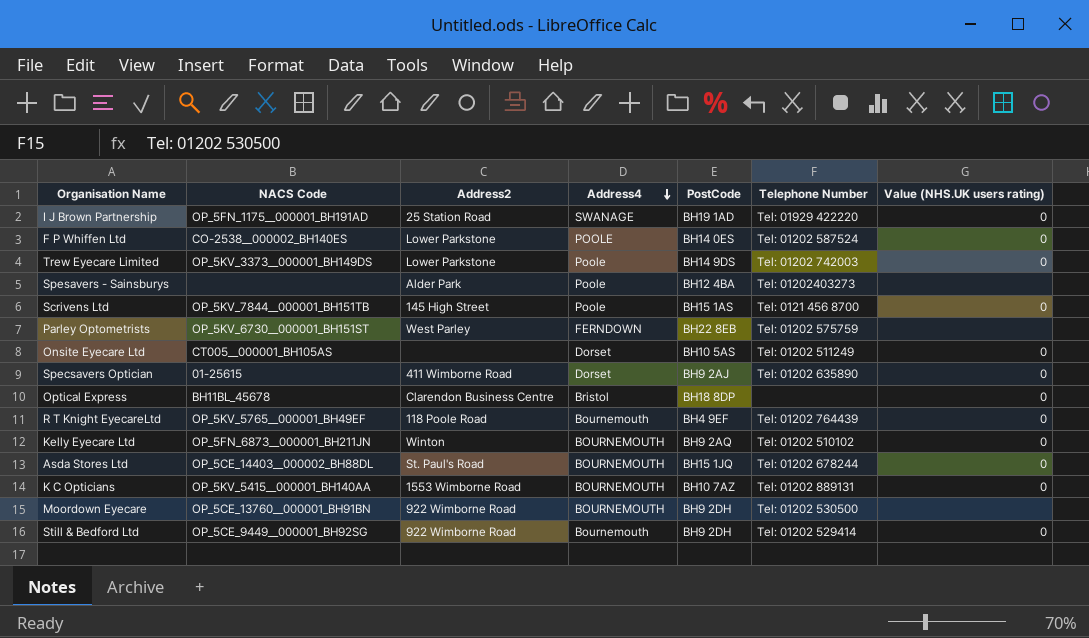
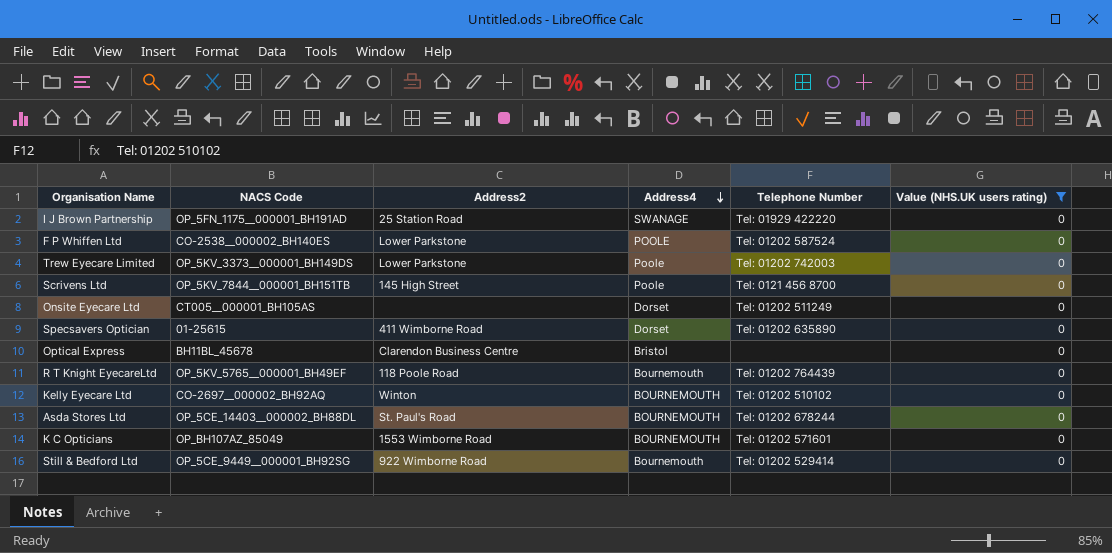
filter: none -> Value (NHS.UK users rating) = 0
column PostCode | position: 5 -> none
Kelly Eyecare Ltd | NACS Code: OP_5FN_6873__000001_BH211JN -> CO-2697__000002_BH92AQ
K C Opticians | NACS Code: OP_5KV_5415__000001_BH140AA -> OP_BH107AZ_85049
K C Opticians | Telephone Number: Tel: 01202 889131 -> Tel: 01202 571601

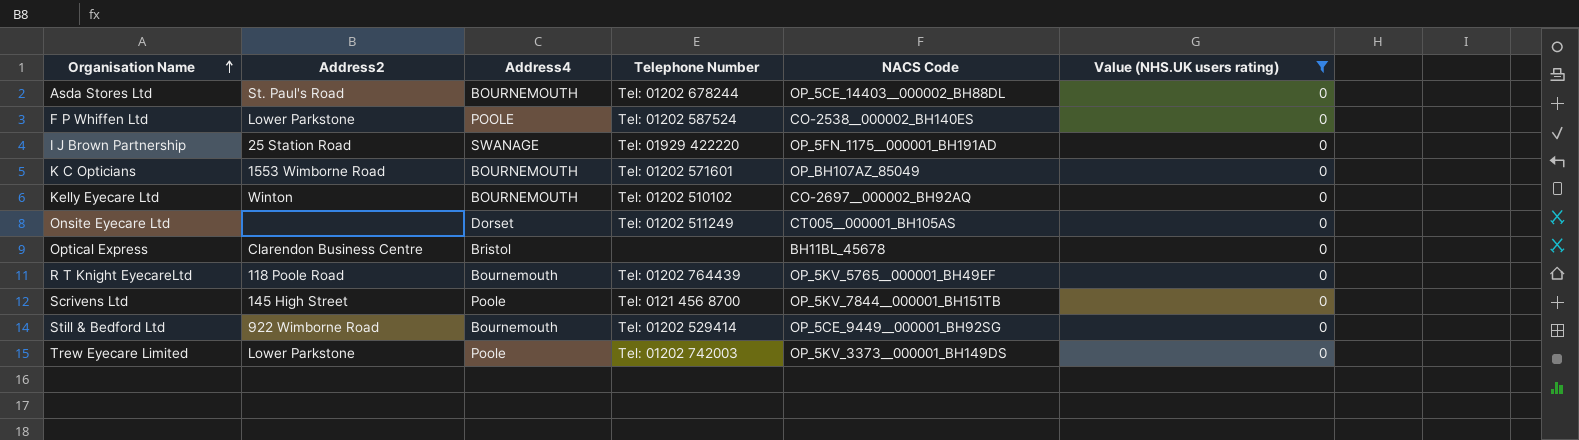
row order: Address4 descending -> Organisation Name ascending
column NACS Code | position: 2 -> 5
row Specsavers Optician: 01-25615 | 411 Wimborne Road | Dorset | Tel: 01202 635890 | 0 -> none

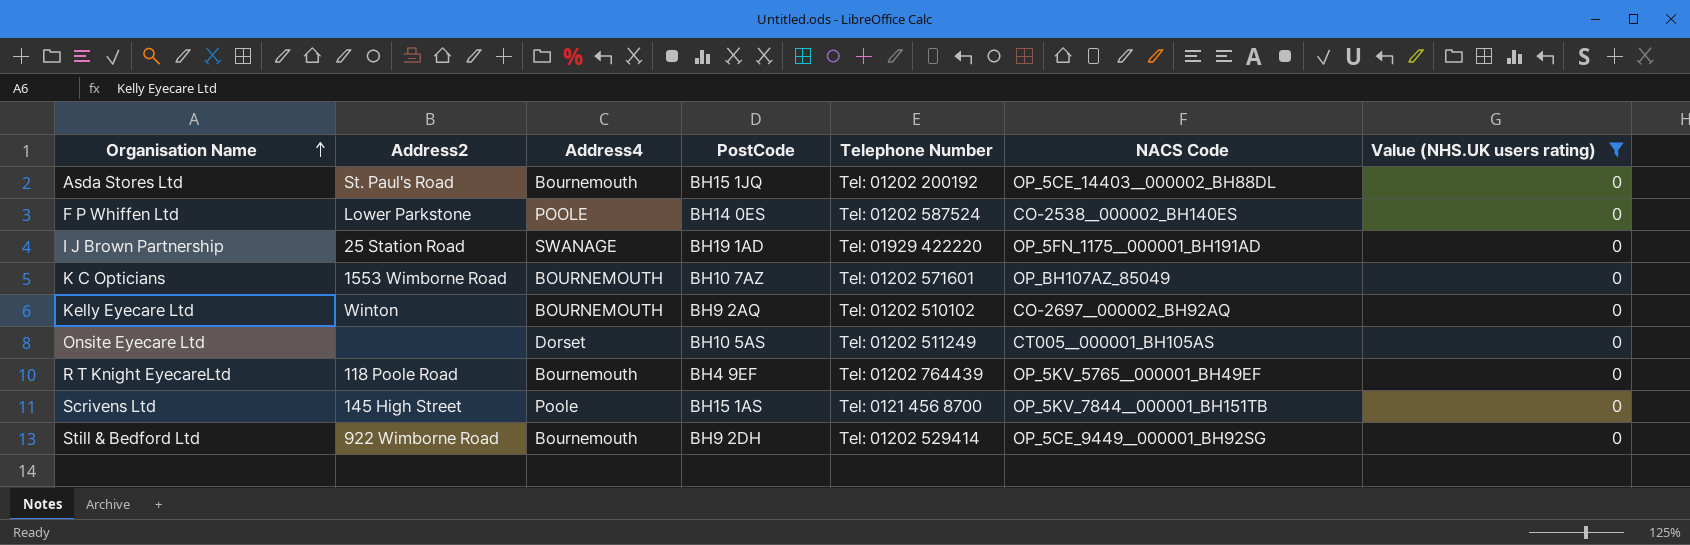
column PostCode | position: none -> 4
row Optical Express: Clarendon Business Centre | Bristol | none | BH11BL_45678 | 0 -> none
row Trew Eyecare Limited: Lower Parkstone | Poole | Tel: 01202 742003 | OP_5KV_3373__000001_BH149DS | 0 -> none
Asda Stores Ltd | Address4: BOURNEMOUTH -> Bournemouth
Asda Stores Ltd | Telephone Number: Tel: 01202 678244 -> Tel: 01202 200192

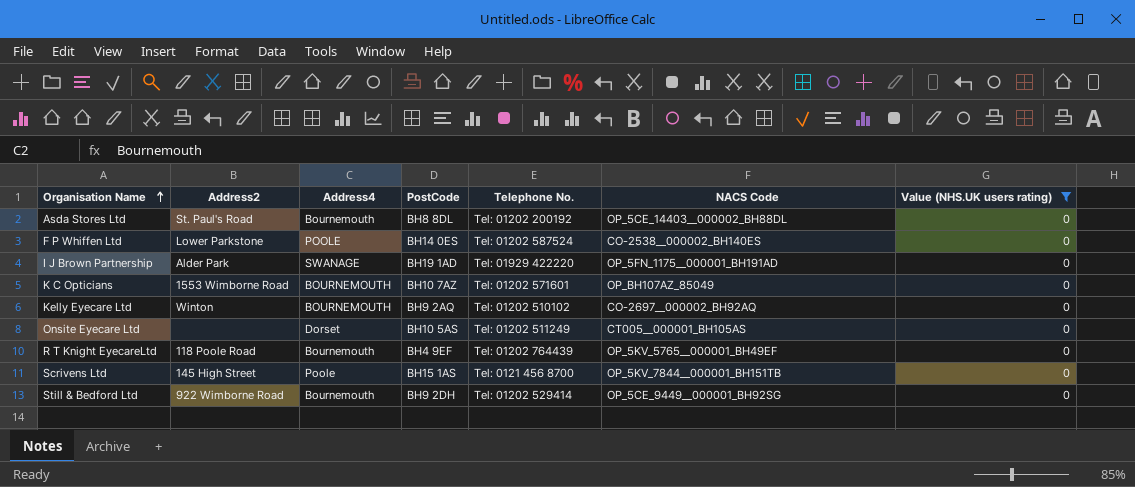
column name: Telephone Number -> Telephone No.
Asda Stores Ltd | PostCode: BH15 1JQ -> BH8 8DL
I J Brown Partnership | Address2: 25 Station Road -> Alder Park

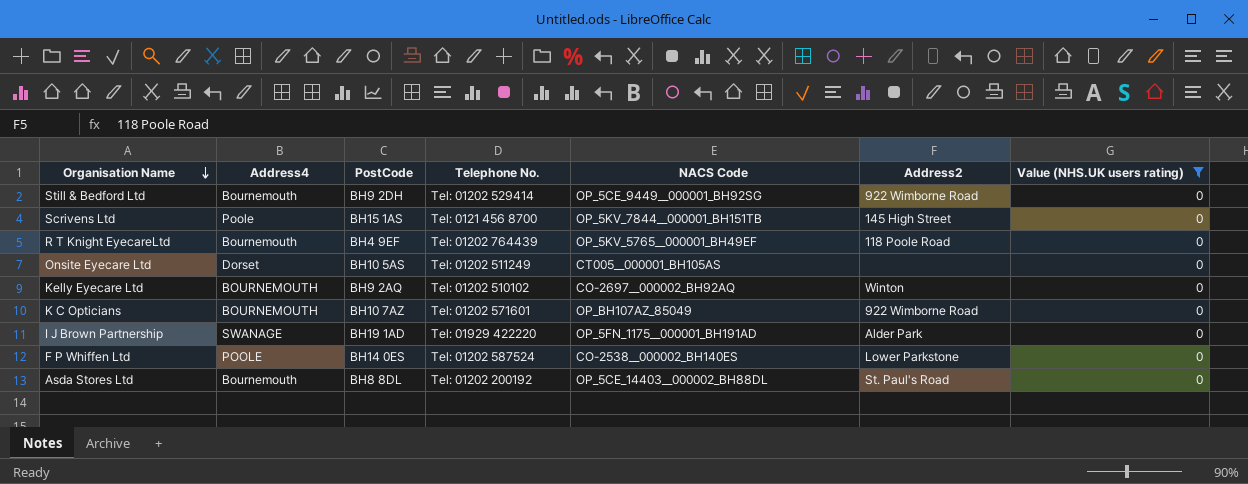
row order: Organisation Name ascending -> Organisation Name descending
column Address2 | position: 2 -> 6
K C Opticians | Address2: 1553 Wimborne Road -> 922 Wimborne Road

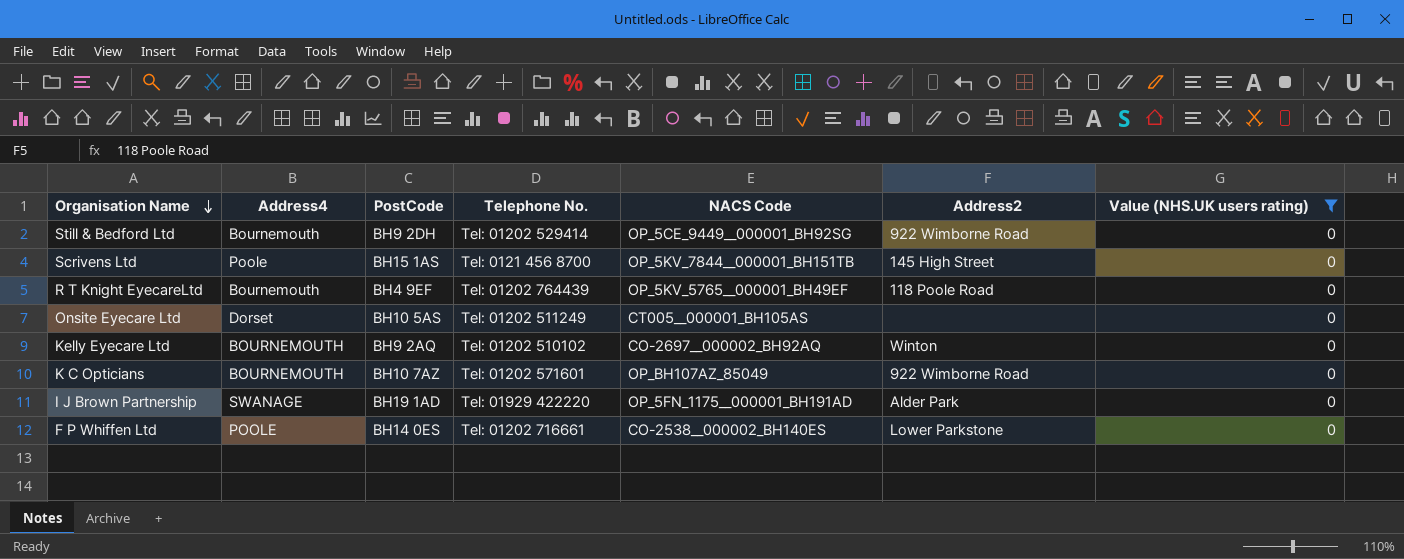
row Asda Stores Ltd: Bournemouth | BH8 8DL | Tel: 01202 200192 | OP_5CE_14403__000002_BH88DL | St. Paul's Road | 0 -> none
F P Whiffen Ltd | Telephone No.: Tel: 01202 587524 -> Tel: 01202 716661

